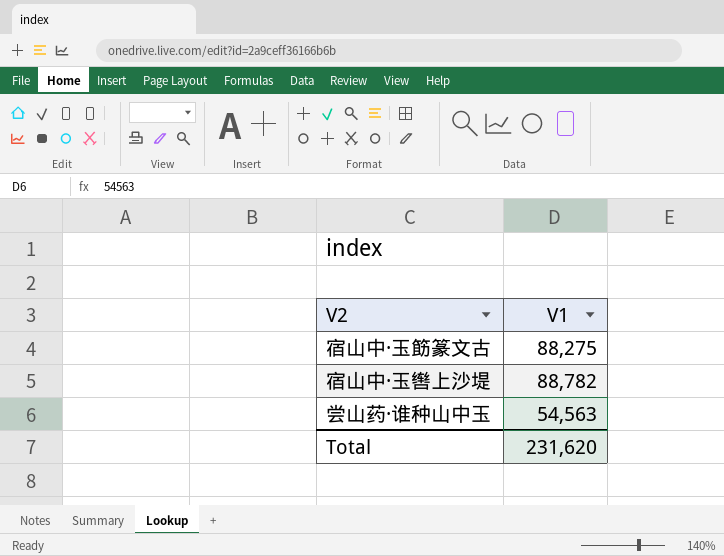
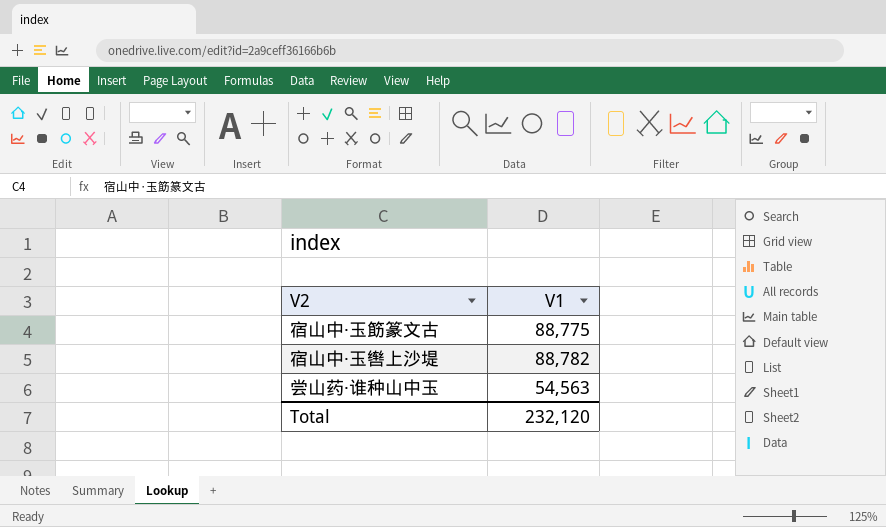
宿山中·玉筯篆文古 | V1: 88,275 -> 88,775
Total | V1: 231,620 -> 232,120

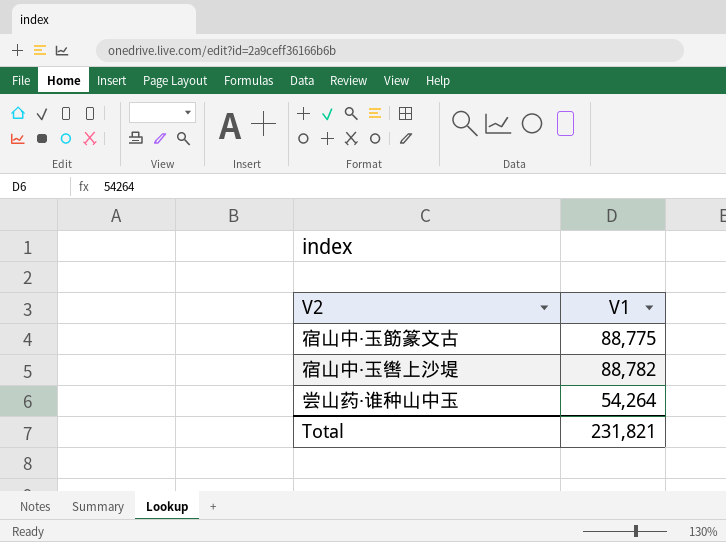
尝山药·谁种山中玉 | V1: 54,563 -> 54,264
Total | V1: 232,120 -> 231,821

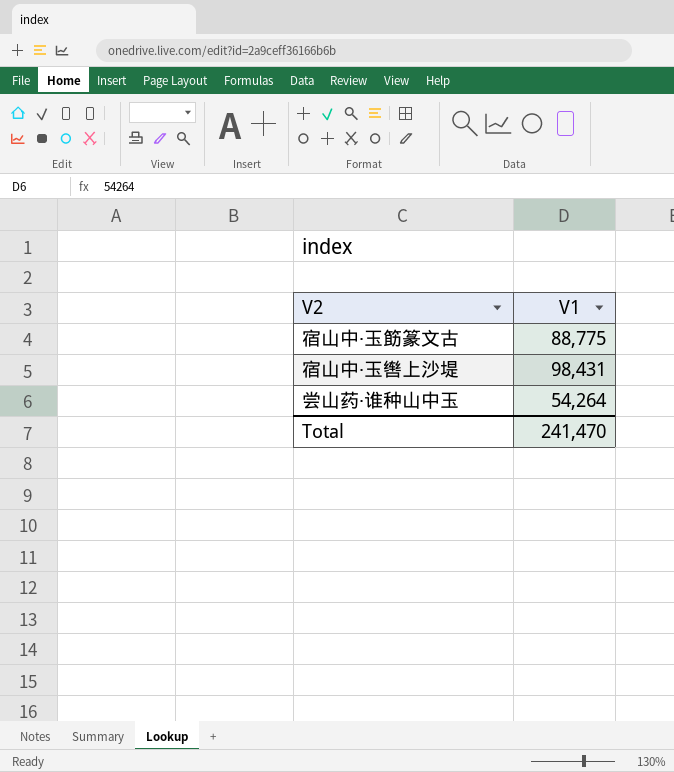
宿山中·玉辔上沙堤 | V1: 88,782 -> 98,431
Total | V1: 231,821 -> 241,470

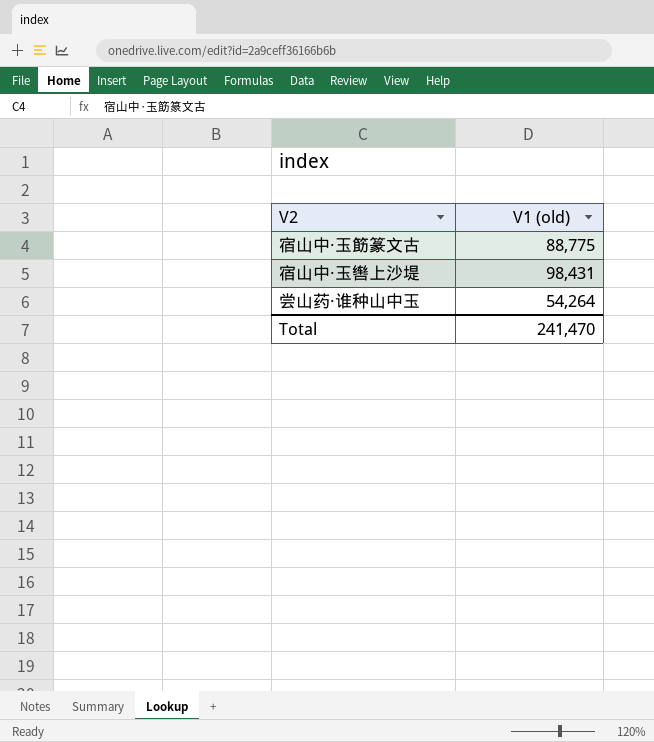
column name: V1 -> V1 (old)

